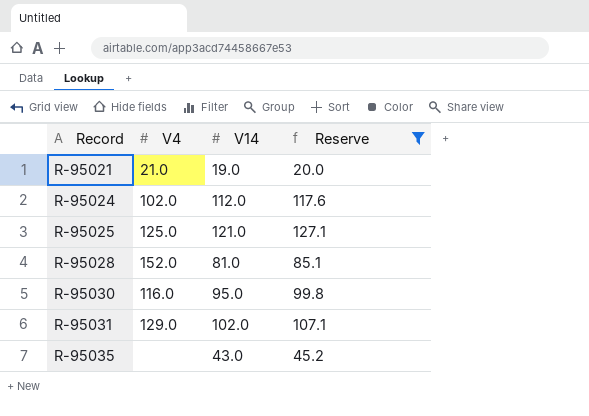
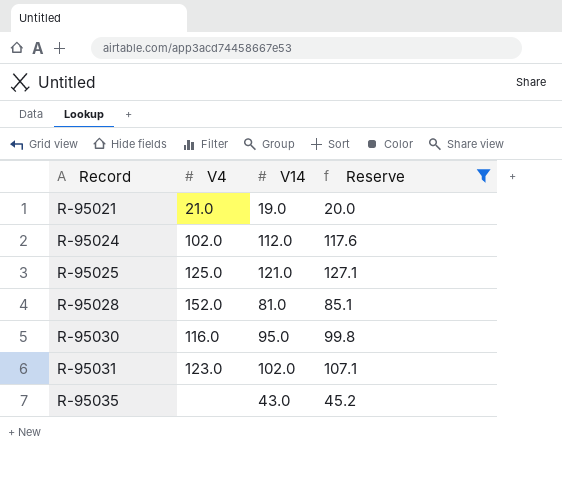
R-95031 | V4: 129.0 -> 123.0

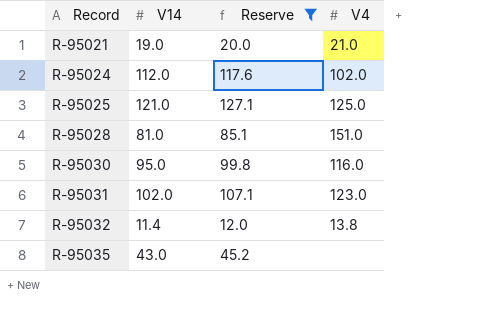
column V4 | position: 2 -> 4
R-95028 | V4: 152.0 -> 151.0
row R-95032: none -> 11.4 | 12.0 | 13.8

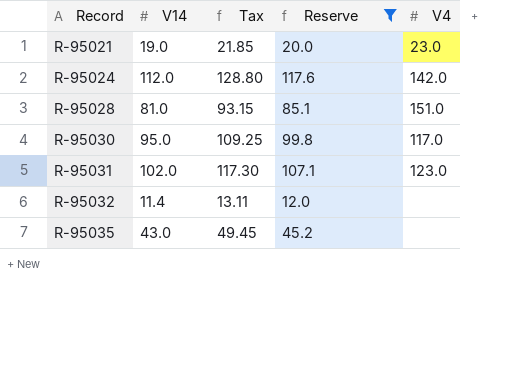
column Tax | formula: none -> [V14] * 1.15
row R-95025: 121.0 | 127.1 | 125.0 -> none
R-95021 | V4: 21.0 -> 23.0
R-95024 | V4: 102.0 -> 142.0
R-95030 | V4: 116.0 -> 117.0
R-95032 | V4: 13.8 -> none

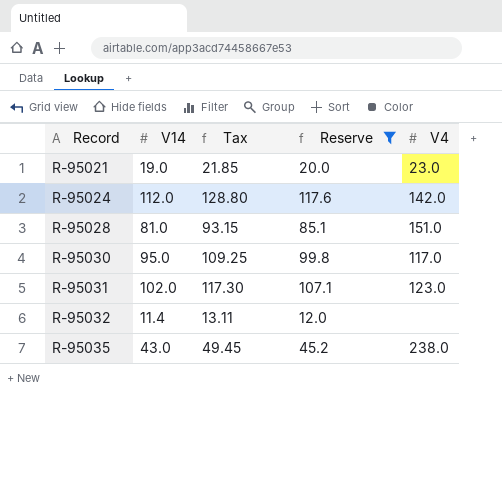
R-95035 | V4: none -> 238.0

